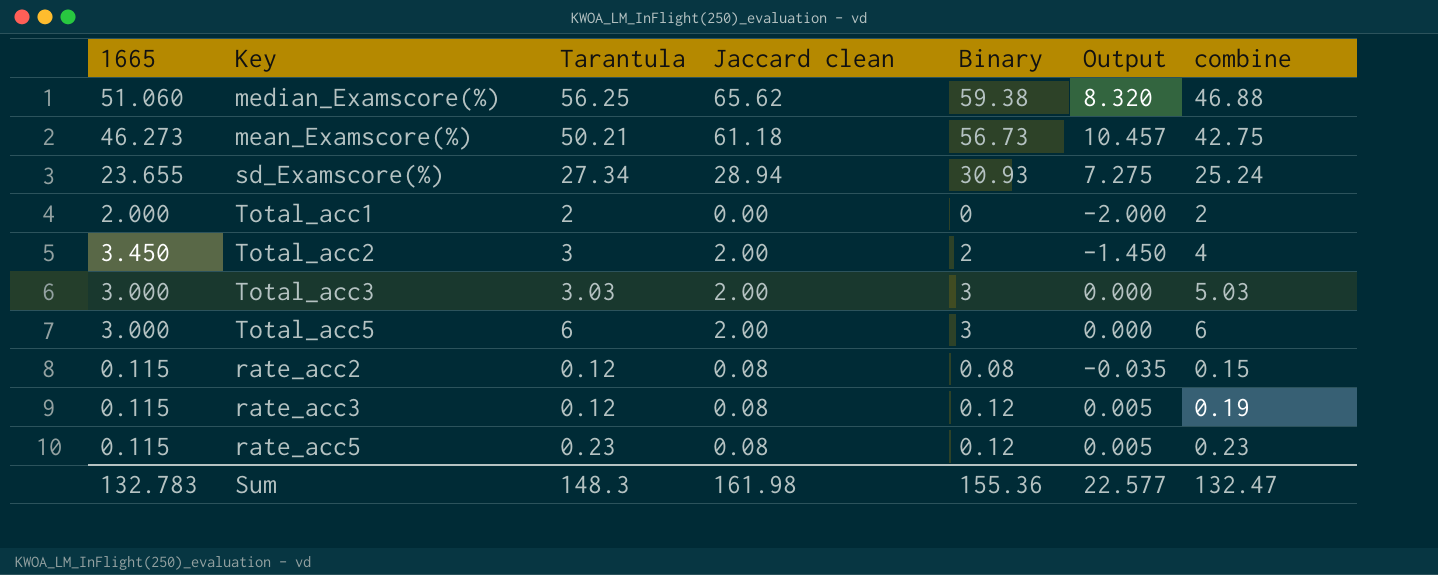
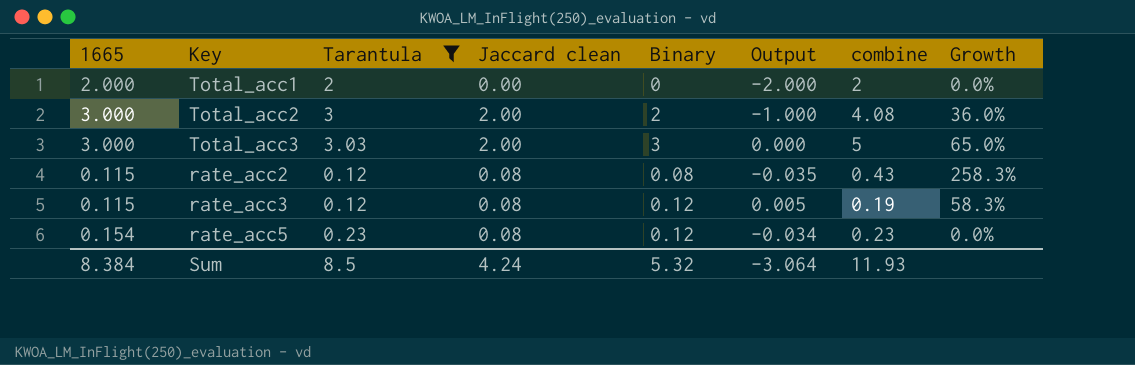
filter: none -> Tarantula <= 3.03
column Growth | formula: none -> ([combine] - [Tarantula]) / [Tarantula]
Total_acc2 | 1665: 3.450 -> 3.000
Total_acc2 | Output: -1.450 -> -1.000
Total_acc2 | combine: 4 -> 4.08
Total_acc3 | combine: 5.03 -> 5
rate_acc2 | combine: 0.15 -> 0.43
rate_acc5 | 1665: 0.115 -> 0.154
rate_acc5 | Output: 0.005 -> -0.034
Sum | 1665: 132.783 -> 8.384
Sum | Tarantula: 148.3 -> 8.5
Sum | Jaccard clean: 161.98 -> 4.24
Sum | Binary: 155.36 -> 5.32
Sum | Output: 22.577 -> -3.064
Sum | combine: 132.47 -> 11.93

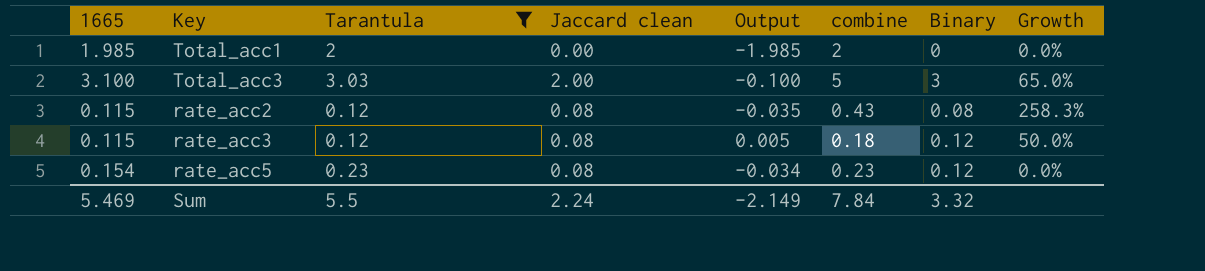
column Binary | position: 5 -> 7
row Total_acc2: 3.000 | 3 | 2.00 | 2 | -1.000 | 4.08 | 36.0% -> none
Total_acc1 | 1665: 2.000 -> 1.985
Total_acc1 | Output: -2.000 -> -1.985
Total_acc3 | 1665: 3.000 -> 3.100
Total_acc3 | Output: 0.000 -> -0.100
rate_acc3 | combine: 0.19 -> 0.18
rate_acc3 | Growth: 58.3% -> 50.0%
Sum | 1665: 8.384 -> 5.469
Sum | Tarantula: 8.5 -> 5.5
Sum | Jaccard clean: 4.24 -> 2.24
Sum | Output: -3.064 -> -2.149
Sum | combine: 11.93 -> 7.84
Sum | Binary: 5.32 -> 3.32

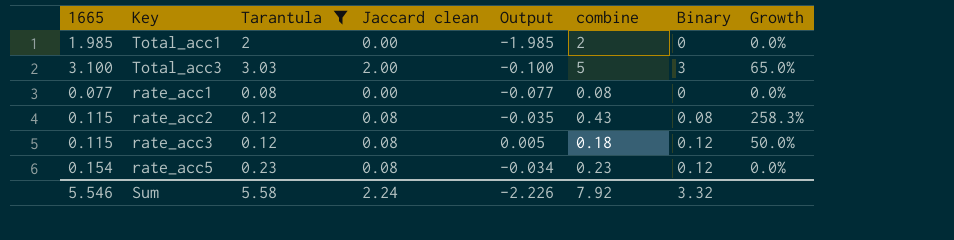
row rate_acc1: none -> 0.077 | 0.08 | 0.00 | -0.077 | 0.08 | 0 | 0.0%
Sum | 1665: 5.469 -> 5.546
Sum | Tarantula: 5.5 -> 5.58
Sum | Output: -2.149 -> -2.226
Sum | combine: 7.84 -> 7.92

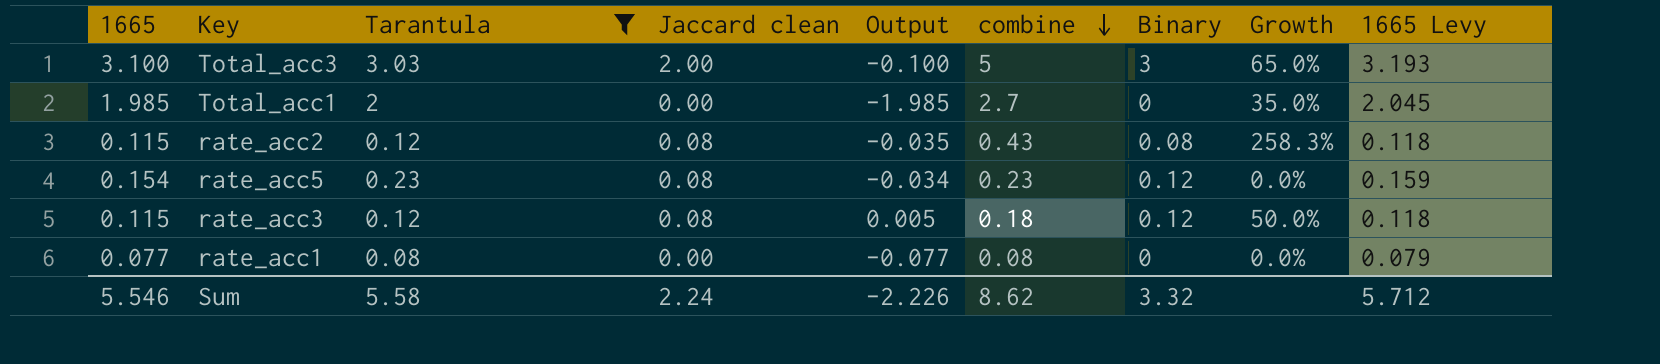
row order: none -> combine descending
column 1665 Levy | formula: none -> [1665] * 1.03
Total_acc1 | combine: 2 -> 2.7
Total_acc1 | Growth: 0.0% -> 35.0%
Sum | combine: 7.92 -> 8.62

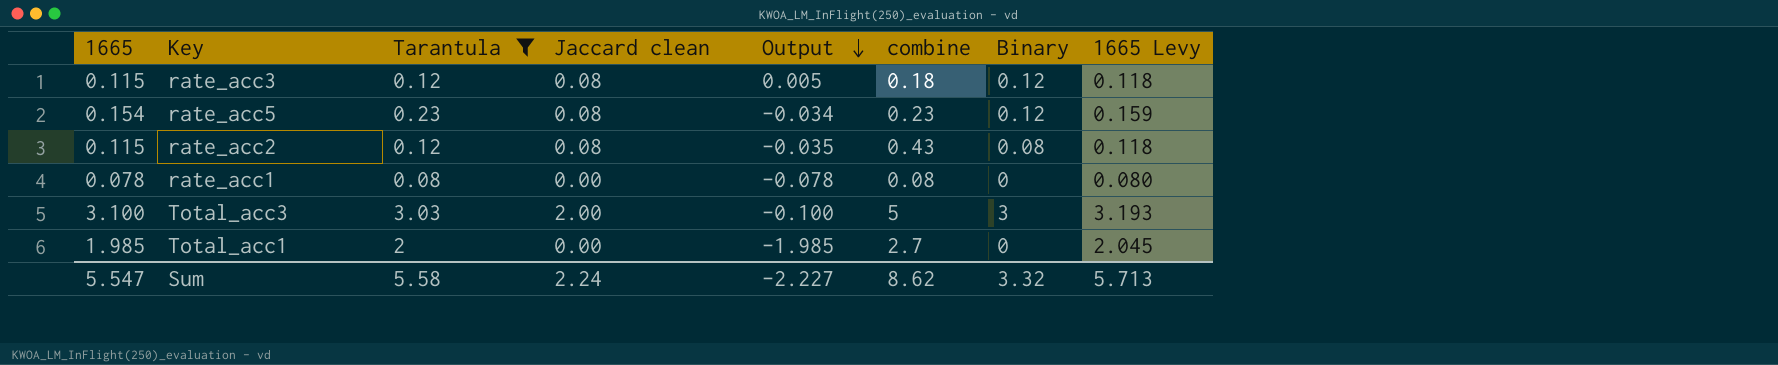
row order: combine descending -> Output descending
column Growth | formula: ([combine] - [Tarantula]) / [Tarantula] -> none
rate_acc1 | 1665: 0.077 -> 0.078
rate_acc1 | Output: -0.077 -> -0.078
rate_acc1 | 1665 Levy: 0.079 -> 0.080
Sum | 1665: 5.546 -> 5.547
Sum | Output: -2.226 -> -2.227
Sum | 1665 Levy: 5.712 -> 5.713

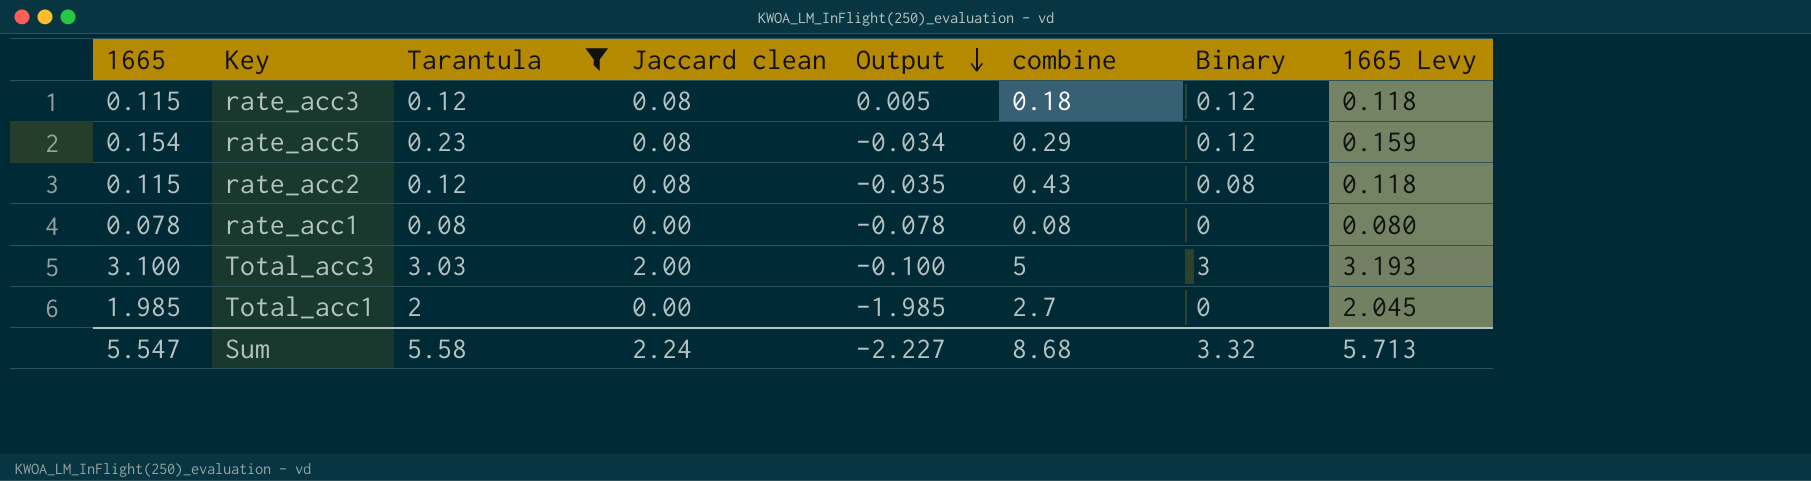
rate_acc5 | combine: 0.23 -> 0.29
Sum | combine: 8.62 -> 8.68

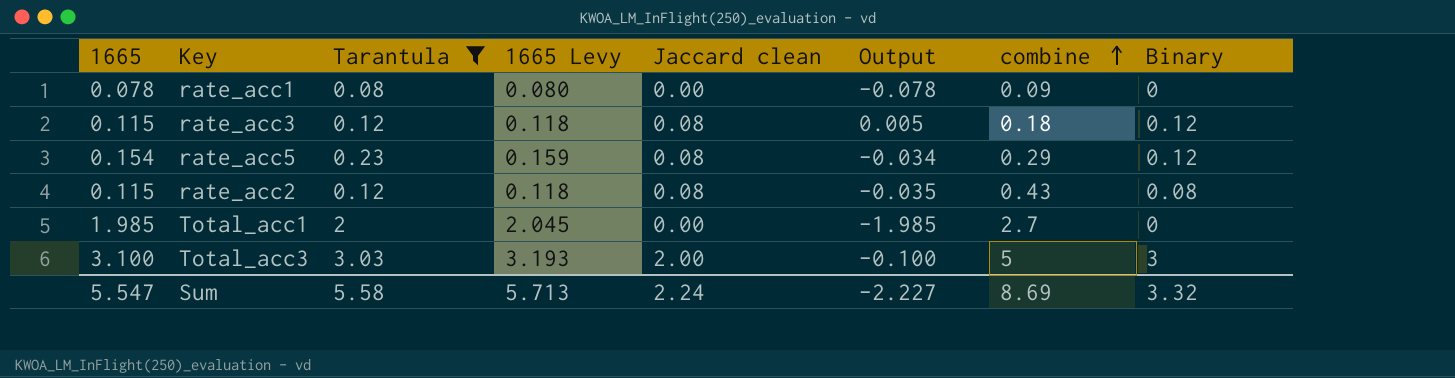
row order: Output descending -> combine ascending
column 1665 Levy | position: 8 -> 4
rate_acc1 | combine: 0.08 -> 0.09
Sum | combine: 8.68 -> 8.69

